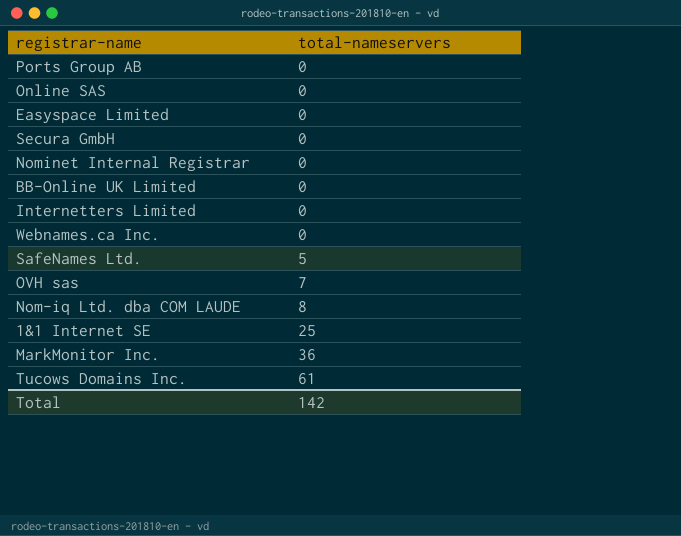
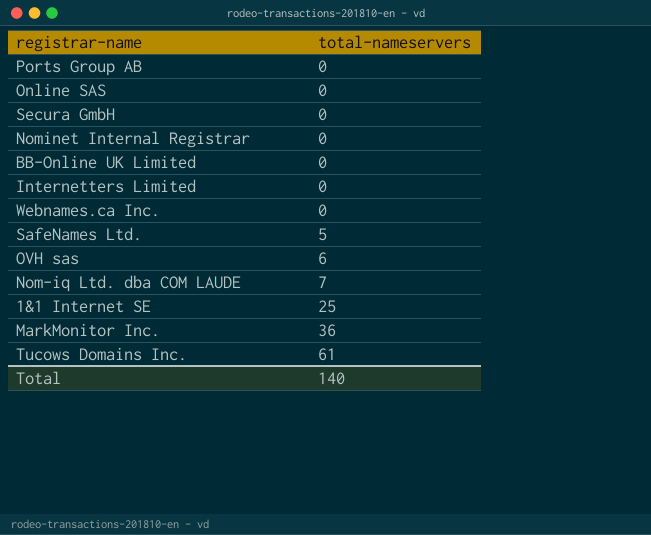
row Easyspace Limited: 0 -> none
OVH sas | total-nameservers: 7 -> 6
Nom-iq Ltd. dba COM LAUDE | total-nameservers: 8 -> 7
Total | total-nameservers: 142 -> 140

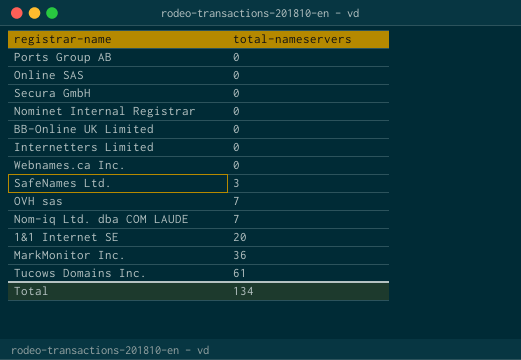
SafeNames Ltd. | total-nameservers: 5 -> 3
OVH sas | total-nameservers: 6 -> 7
1&1 Internet SE | total-nameservers: 25 -> 20
Total | total-nameservers: 140 -> 134

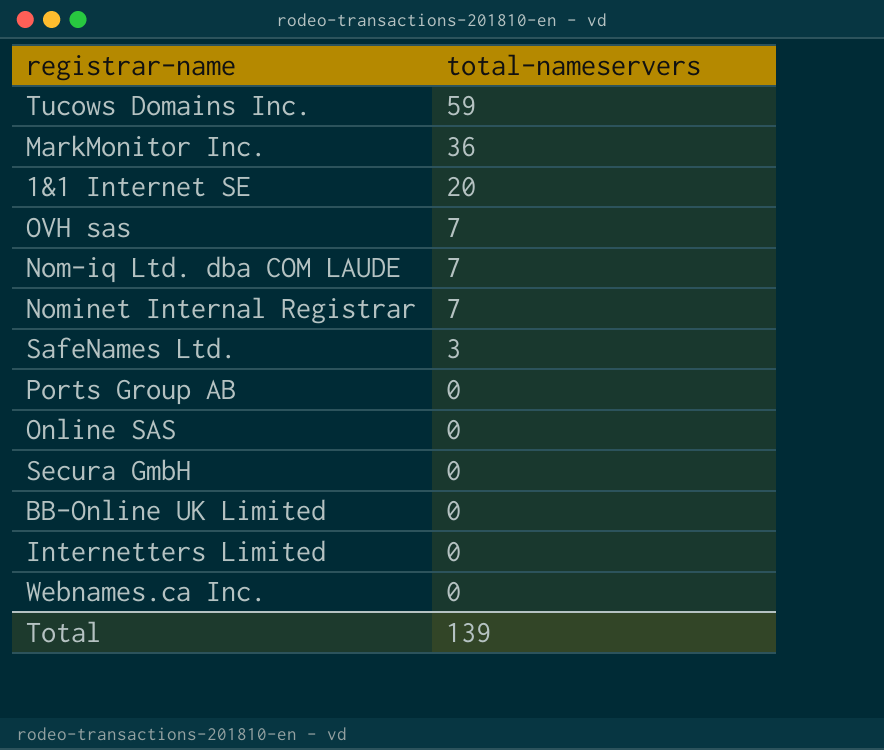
row order: total-nameservers ascending -> total-nameservers descending
Tucows Domains Inc. | total-nameservers: 61 -> 59
Nominet Internal Registrar | total-nameservers: 0 -> 7
Total | total-nameservers: 134 -> 139

